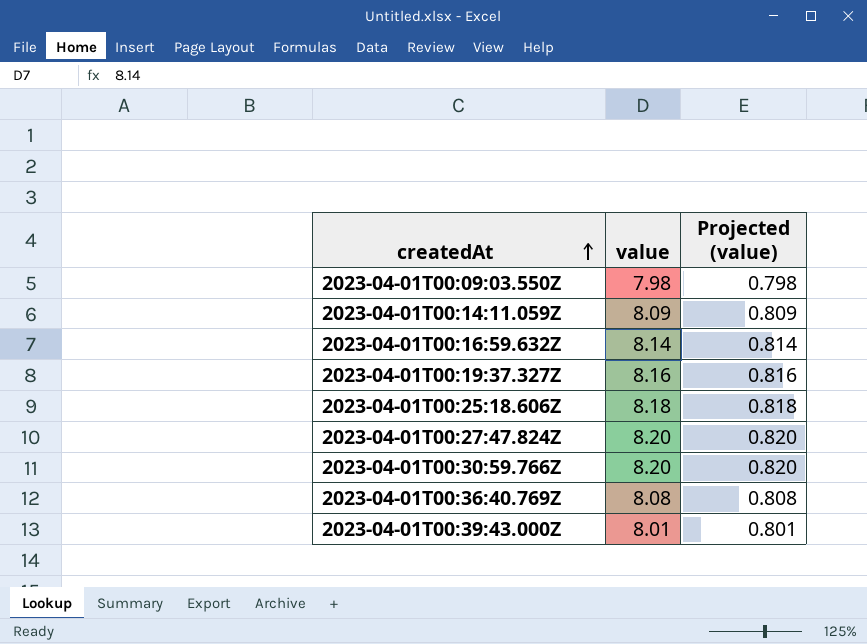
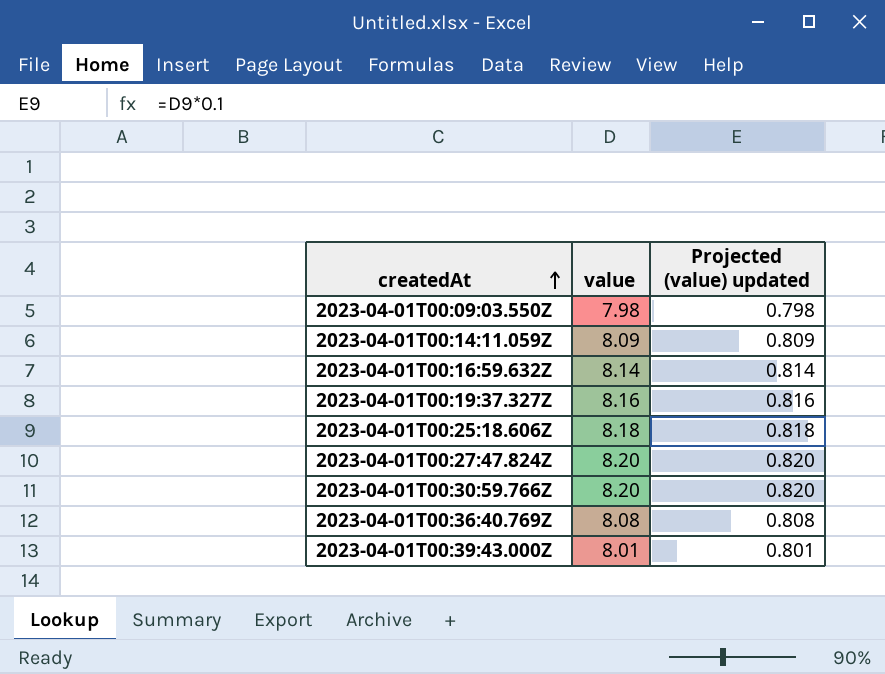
column name: Projected (value) -> Projected (value) updated

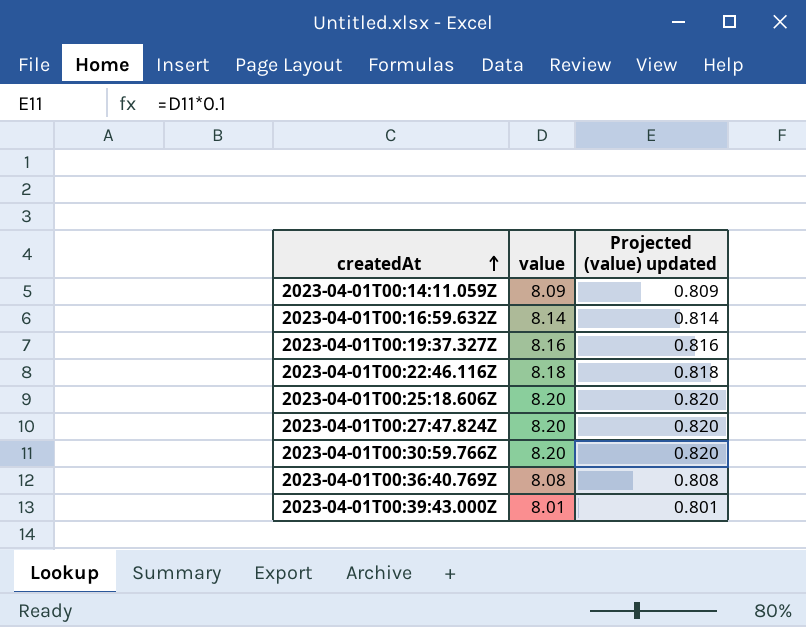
row 2023-04-01T00:09:03.550Z: 7.98 | 0.798 -> none
row 2023-04-01T00:22:46.116Z: none -> 8.18 | 0.818
2023-04-01T00:25:18.606Z | value: 8.18 -> 8.20
2023-04-01T00:25:18.606Z | Projected (value) updated: 0.818 -> 0.820

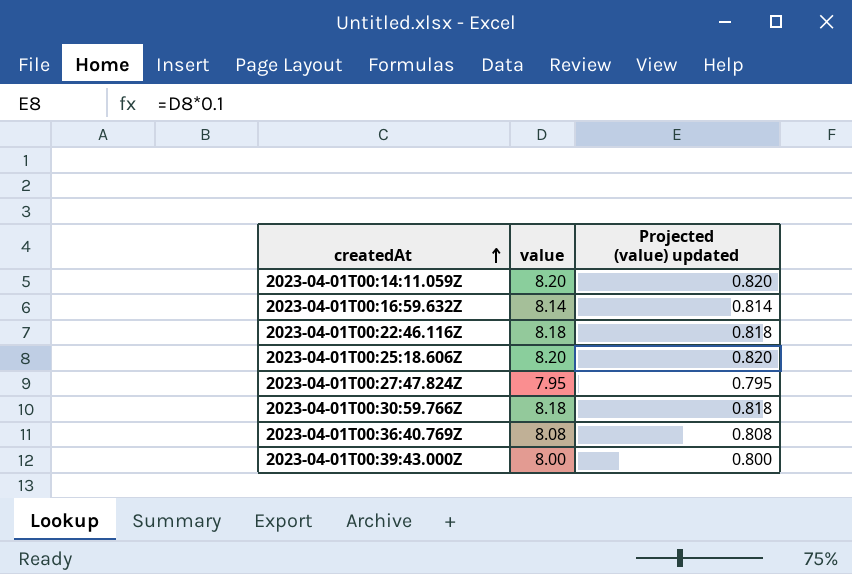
row 2023-04-01T00:19:37.327Z: 8.16 | 0.816 -> none
2023-04-01T00:14:11.059Z | value: 8.09 -> 8.20
2023-04-01T00:14:11.059Z | Projected (value) updated: 0.809 -> 0.820
2023-04-01T00:27:47.824Z | value: 8.20 -> 7.95
2023-04-01T00:27:47.824Z | Projected (value) updated: 0.820 -> 0.795
2023-04-01T00:30:59.766Z | value: 8.20 -> 8.18
2023-04-01T00:30:59.766Z | Projected (value) updated: 0.820 -> 0.818
2023-04-01T00:39:43.000Z | value: 8.01 -> 8.00
2023-04-01T00:39:43.000Z | Projected (value) updated: 0.801 -> 0.800

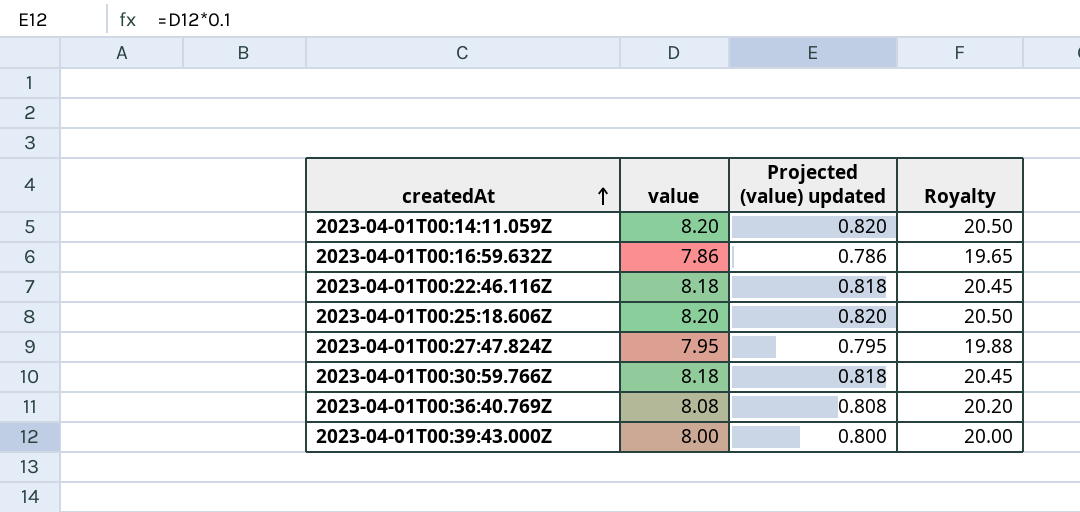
column Royalty | formula: none -> [value] * 2.5
2023-04-01T00:16:59.632Z | value: 8.14 -> 7.86
2023-04-01T00:16:59.632Z | Projected (value) updated: 0.814 -> 0.786

